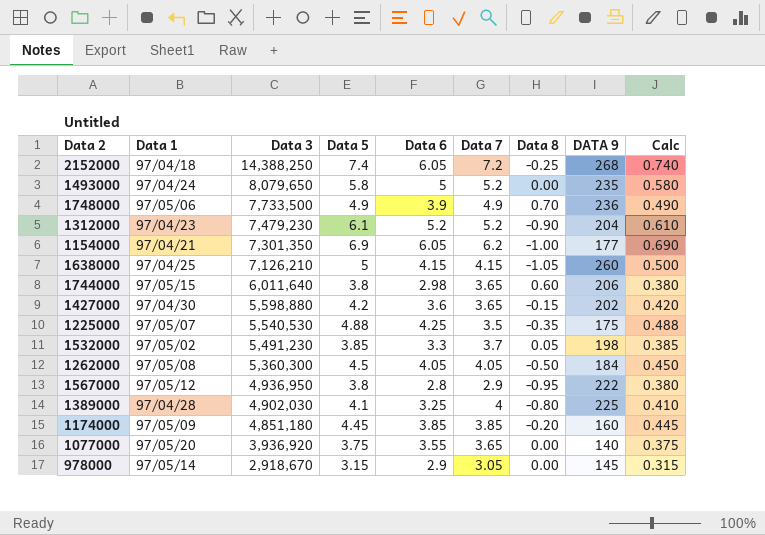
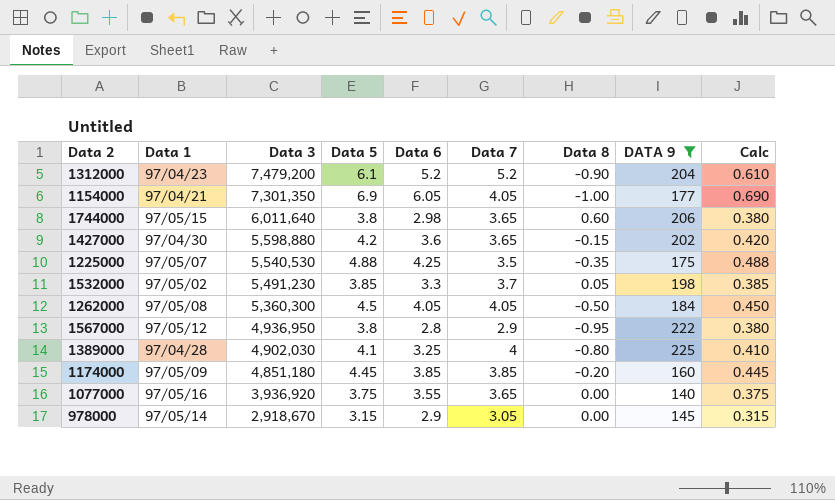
filter: none -> DATA 9 <= 225
1312000 | Data 3: 7,479,230 -> 7,479,200
1154000 | Data 7: 6.2 -> 4.05
1077000 | Data 1: 97/05/20 -> 97/05/16

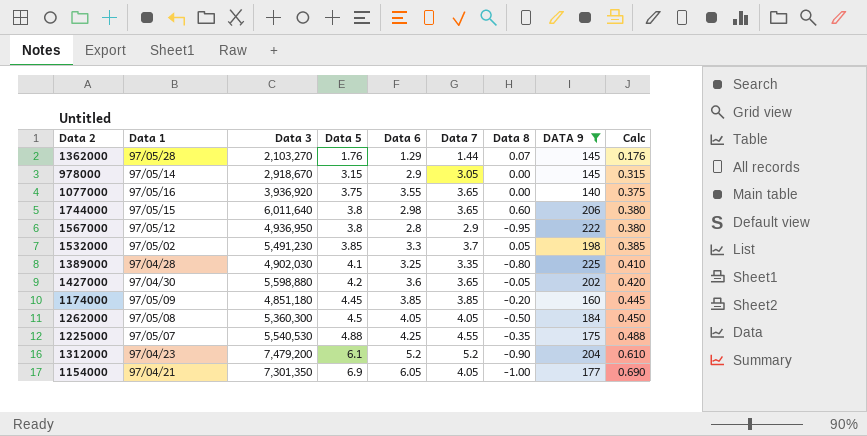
row order: Data 3 descending -> Data 5 ascending
row 1362000: none -> 97/05/28 | 2,103,270 | 1.76 | 1.29 | 1.44 | 0.07 | 145 | 0.176
1389000 | Data 7: 4 -> 3.35
1427000 | Data 8: -0.15 -> -0.05
1225000 | Data 7: 3.5 -> 4.55

